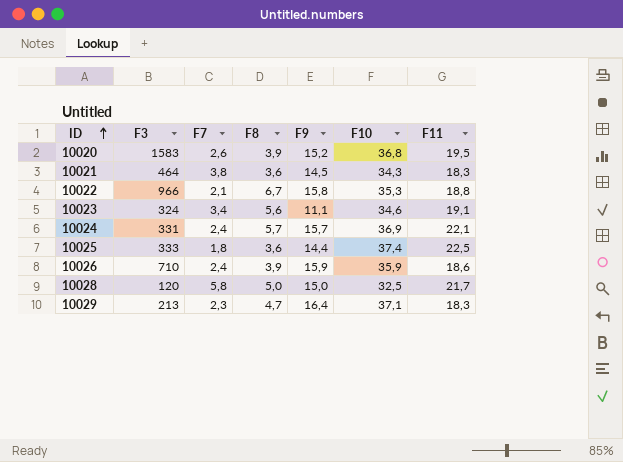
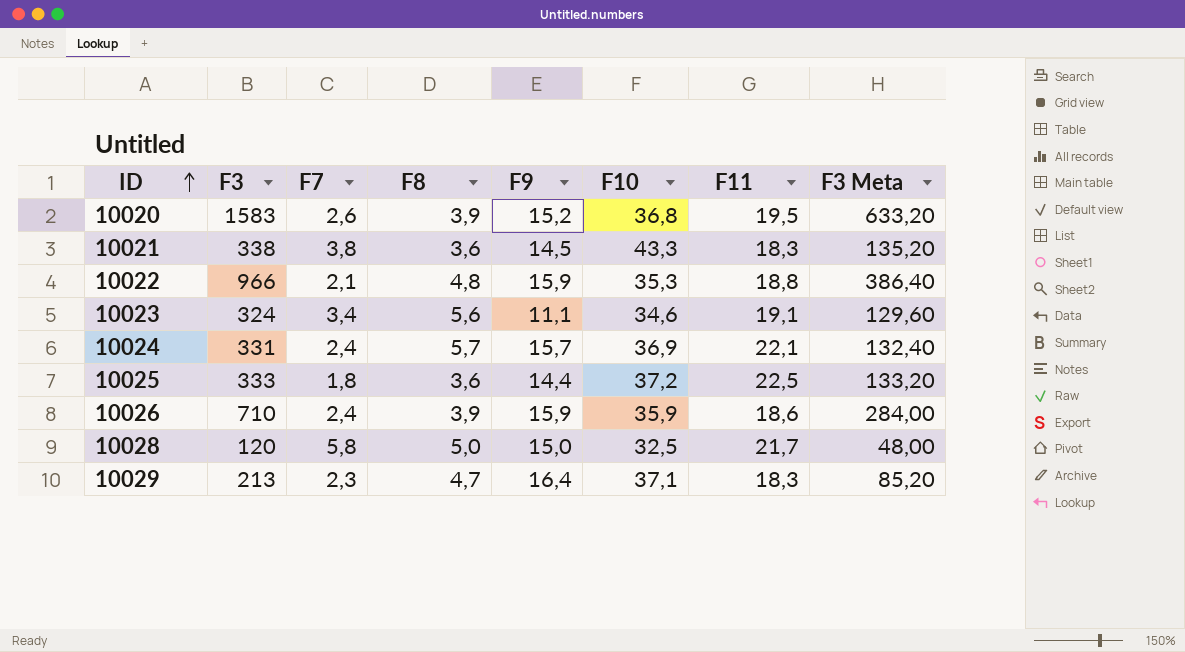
column F3 Meta | formula: none -> [F3] * 0,4
10021 | F3: 464 -> 338
10021 | F10: 34,3 -> 43,3
10022 | F8: 6,7 -> 4,8
10022 | F9: 15,8 -> 15,9
10025 | F10: 37,4 -> 37,2

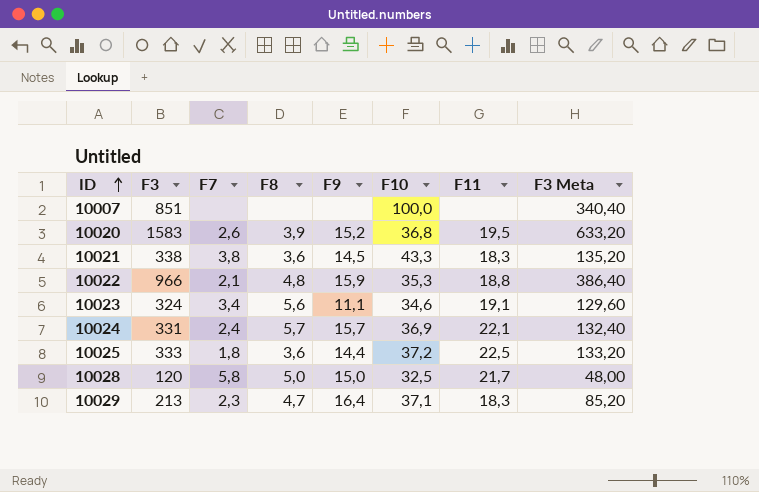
row 10026: 710 | 2,4 | 3,9 | 15,9 | 35,9 | 18,6 | 284,00 -> none
row 10007: none -> 851 | none | none | none | 100,0 | none | 340,40

